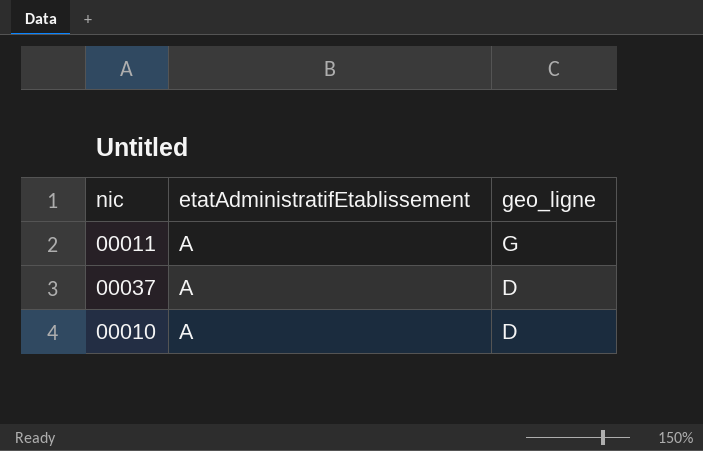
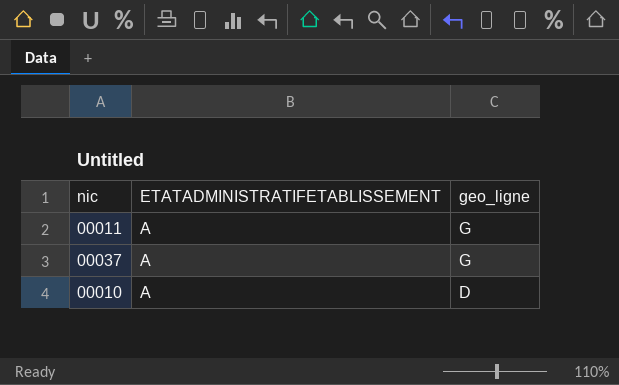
column name: etatAdministratifEtablissement -> ETATADMINISTRATIFETABLISSEMENT
00037 | geo_ligne: D -> G

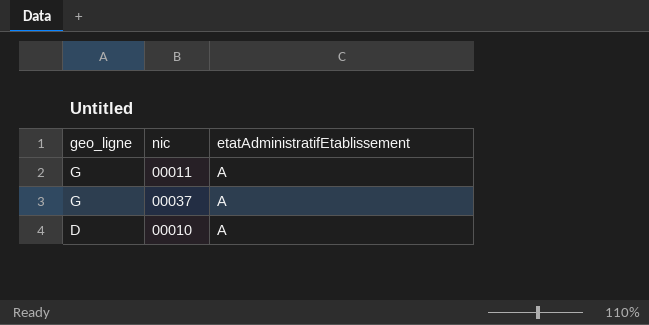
column geo_ligne | position: 3 -> 1
column name: ETATADMINISTRATIFETABLISSEMENT -> etatAdministratifEtablissement

